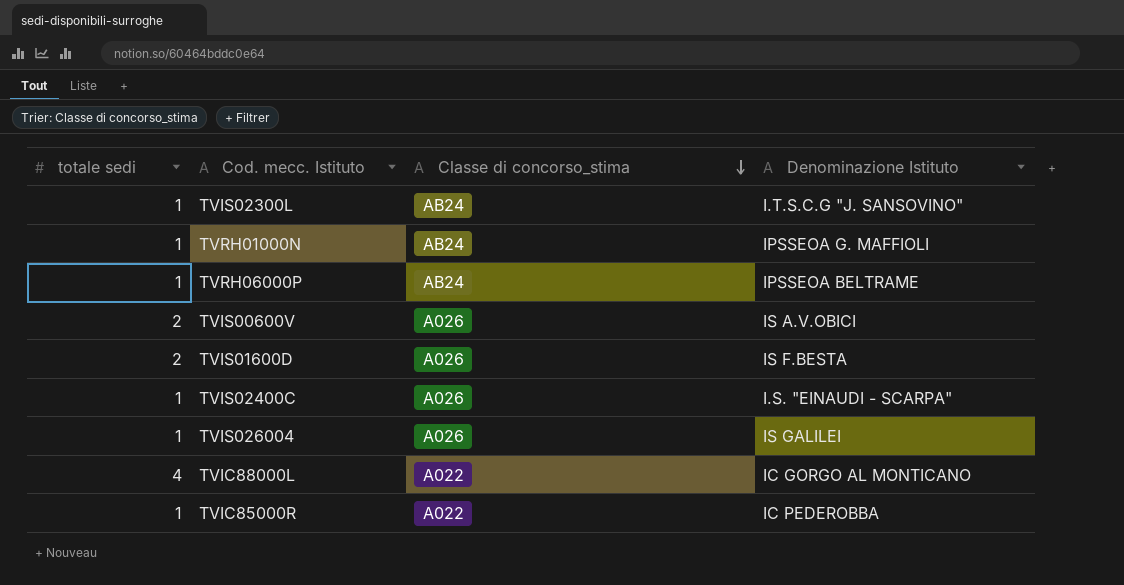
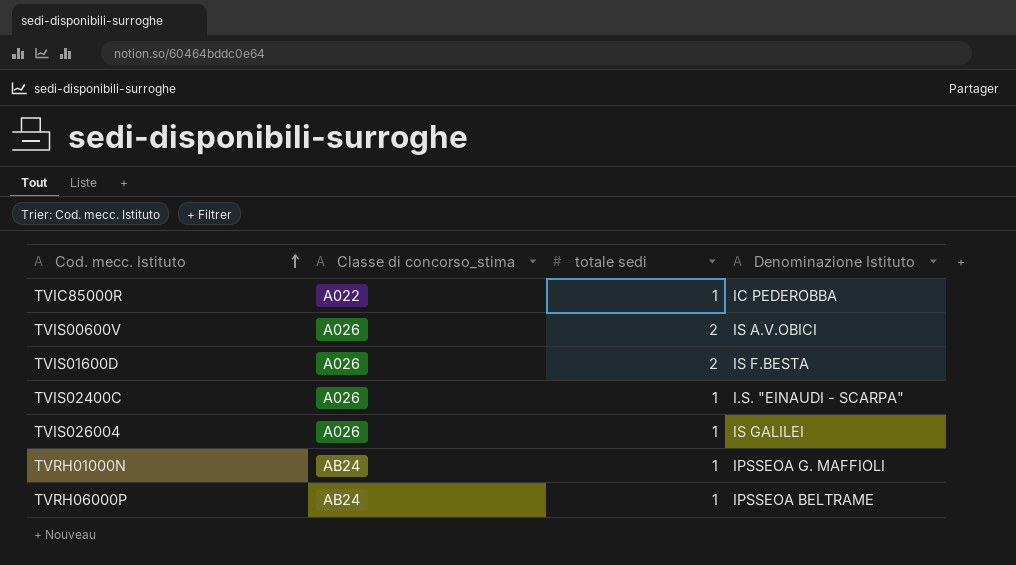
row order: Classe di concorso_stima descending -> Cod. mecc. Istituto ascending
column totale sedi | position: 1 -> 3
row TVIS02300L: 1 | AB24 | I.T.S.C.G "J. SANSOVINO" -> none
row TVIC88000L: 4 | A022 | IC GORGO AL MONTICANO -> none

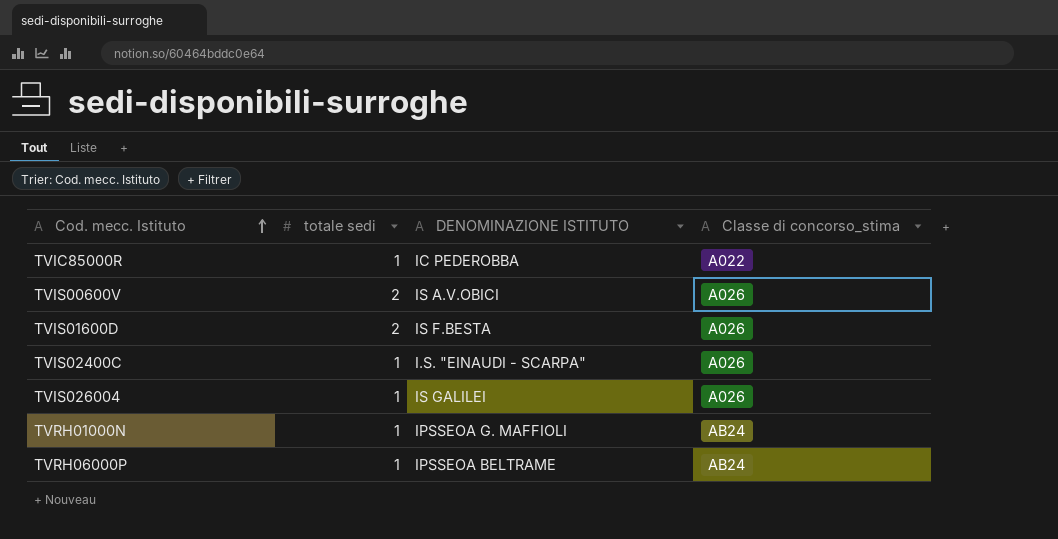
column name: Denominazione Istituto -> DENOMINAZIONE ISTITUTO
column Classe di concorso_stima | position: 2 -> 4

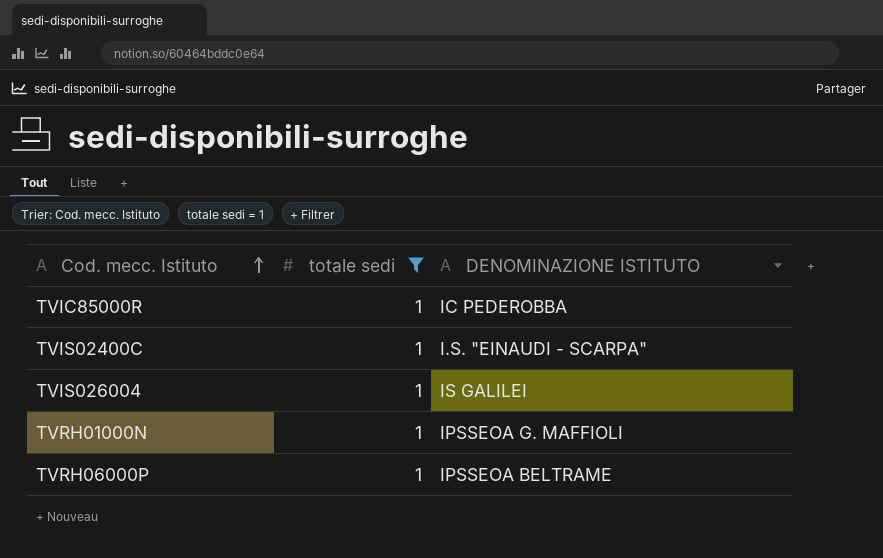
filter: none -> totale sedi = 1
column Classe di concorso_stima | position: 4 -> none

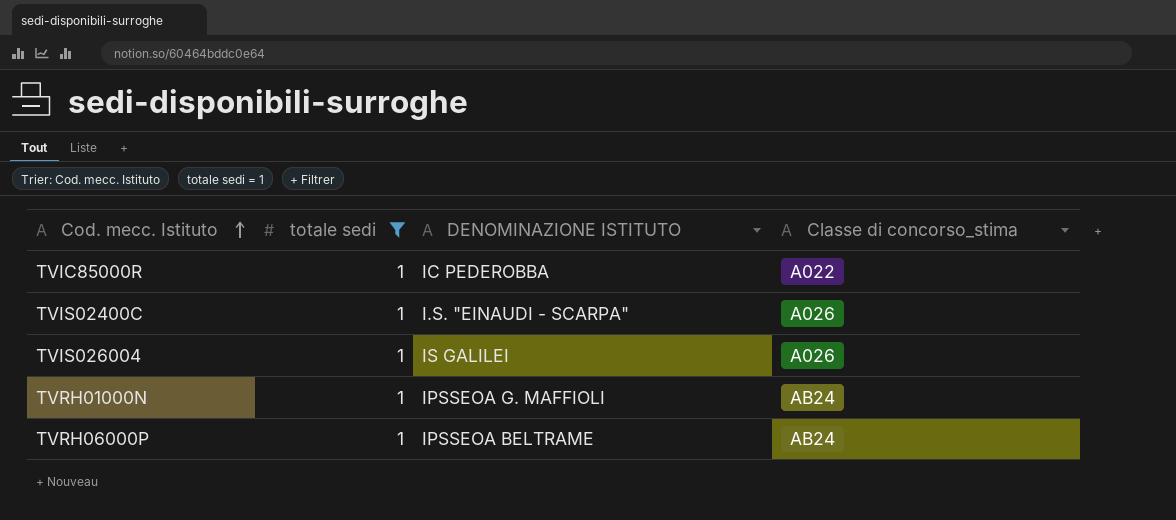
column Classe di concorso_stima | position: none -> 4

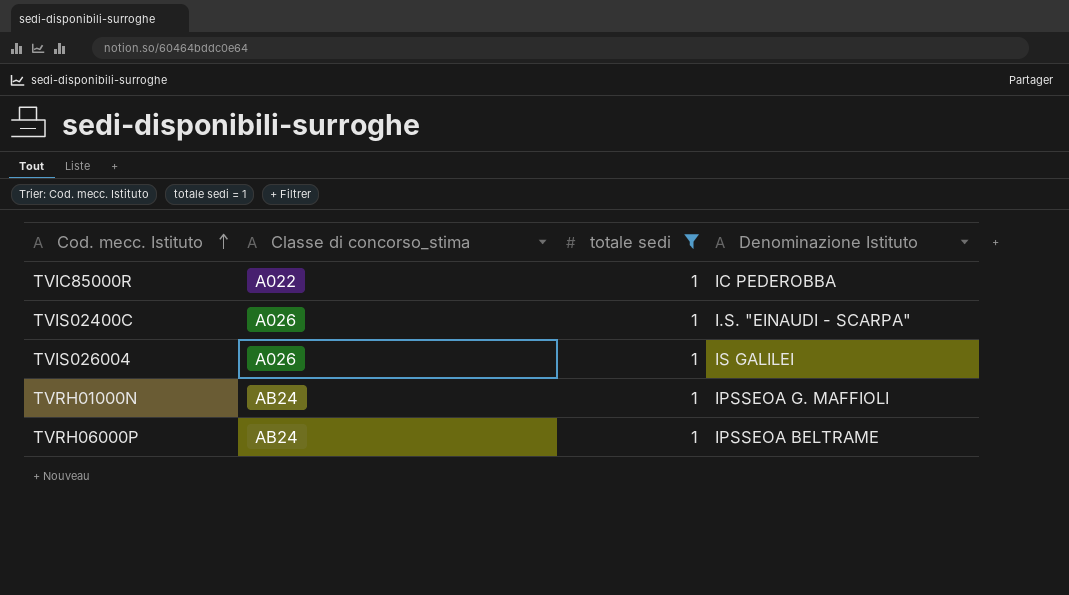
column Classe di concorso_stima | position: 4 -> 2
column name: DENOMINAZIONE ISTITUTO -> Denominazione Istituto

